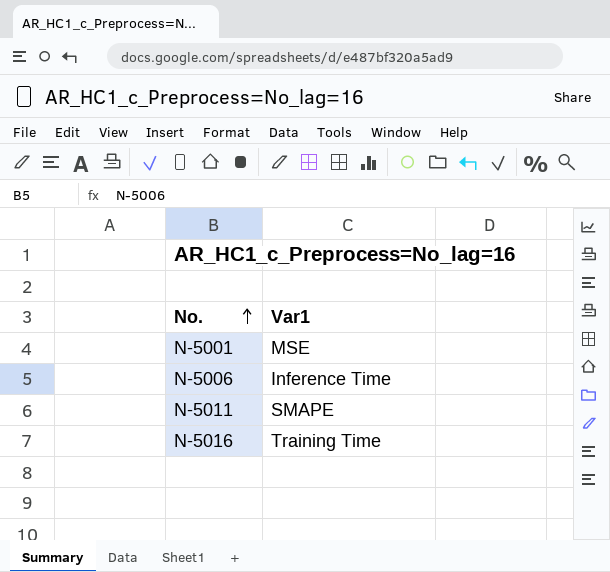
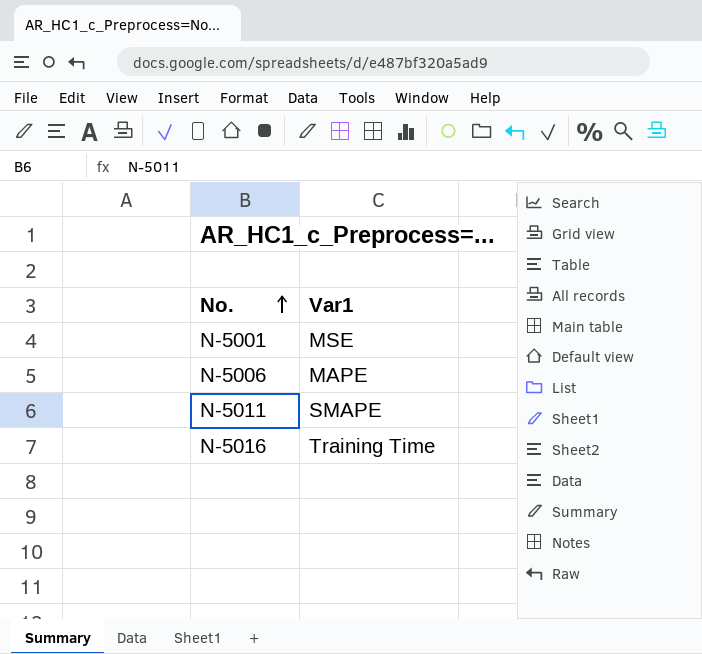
N-5006 | Var1: Inference Time -> MAPE

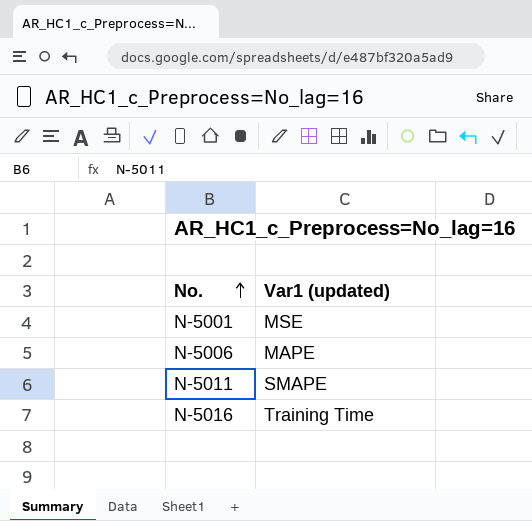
column name: Var1 -> Var1 (updated)

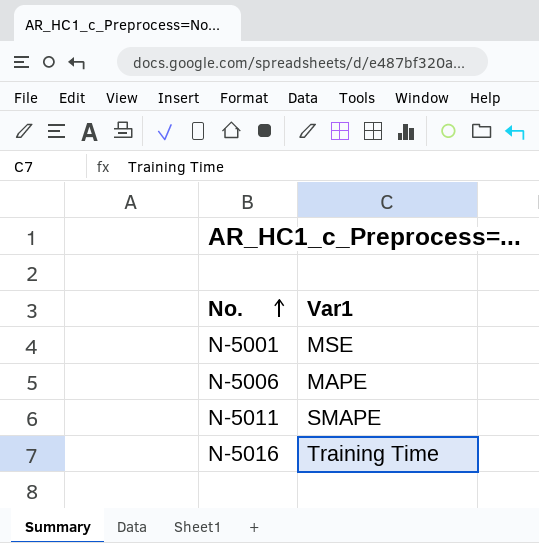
column name: Var1 (updated) -> Var1

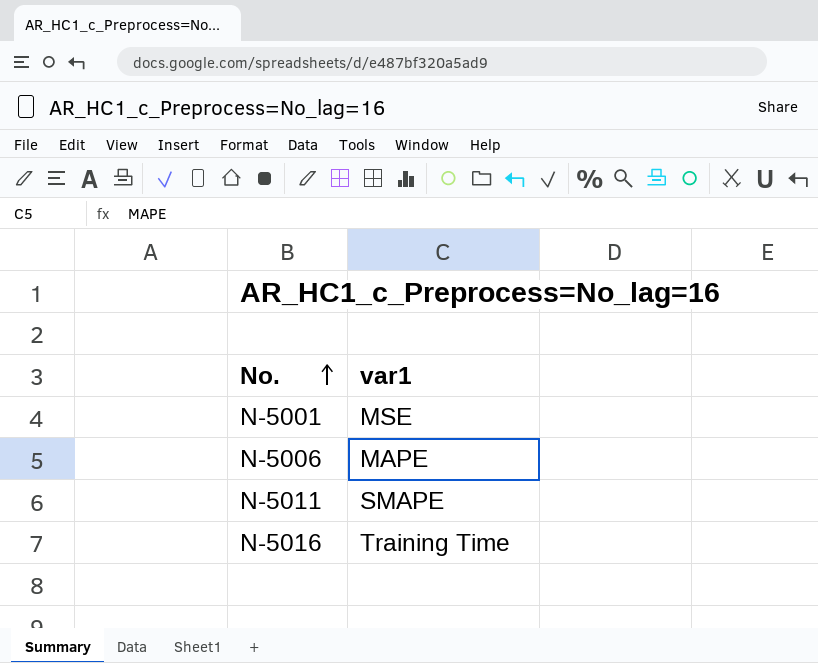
column name: Var1 -> var1

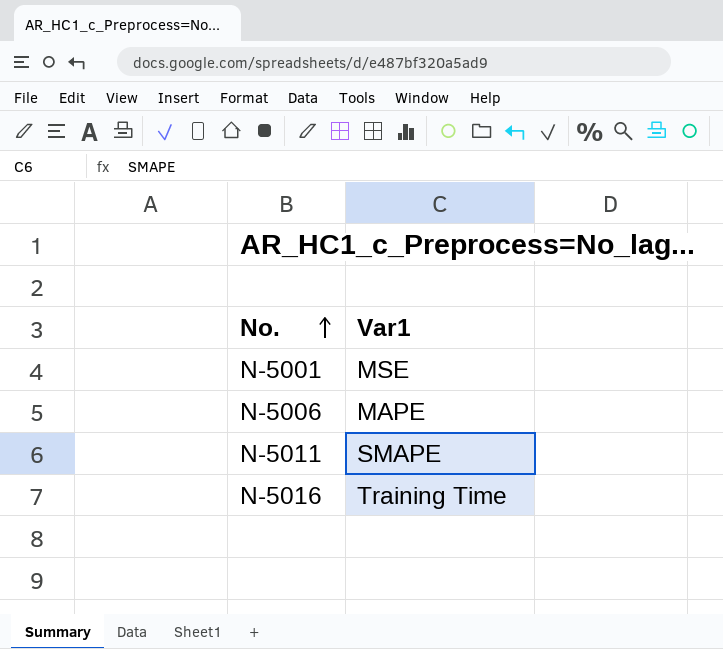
column name: var1 -> Var1

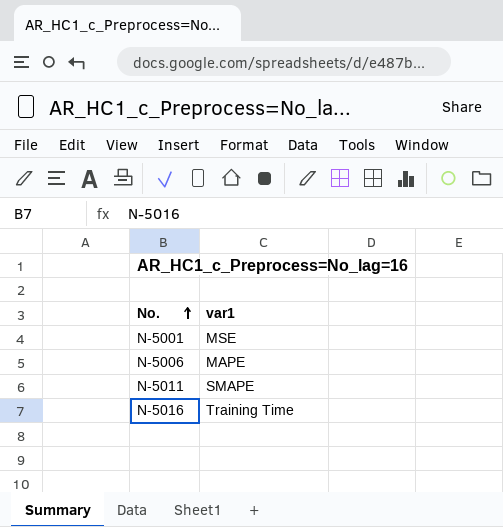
column name: Var1 -> var1

